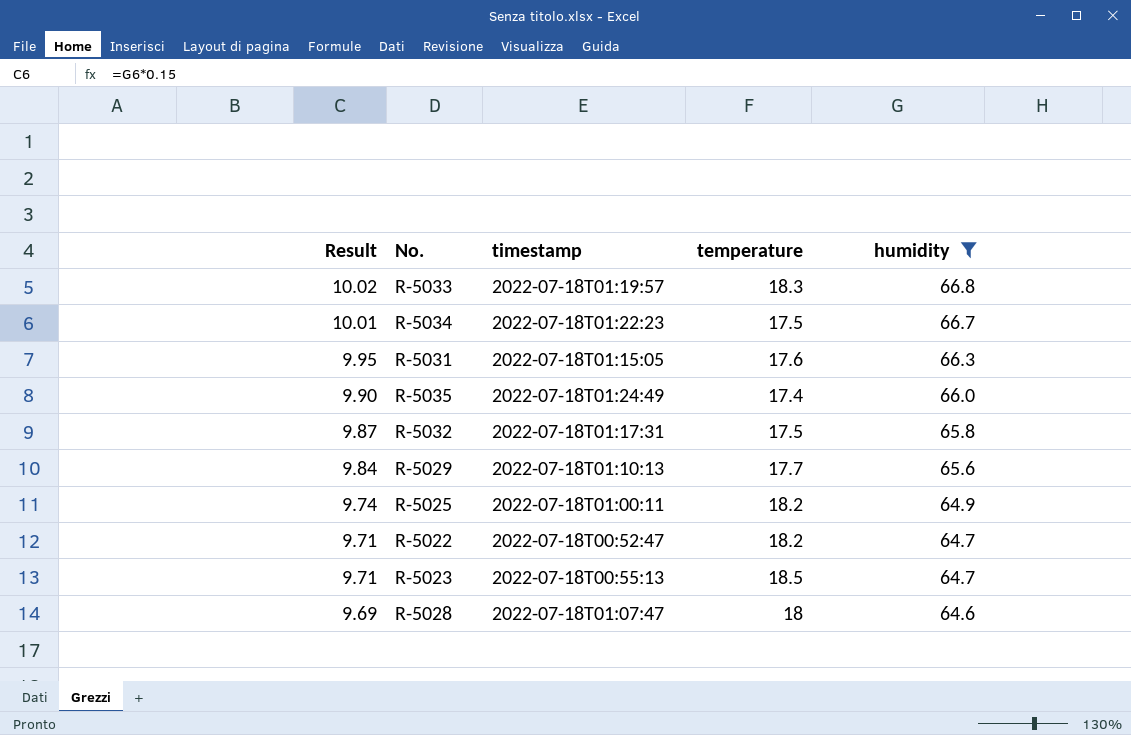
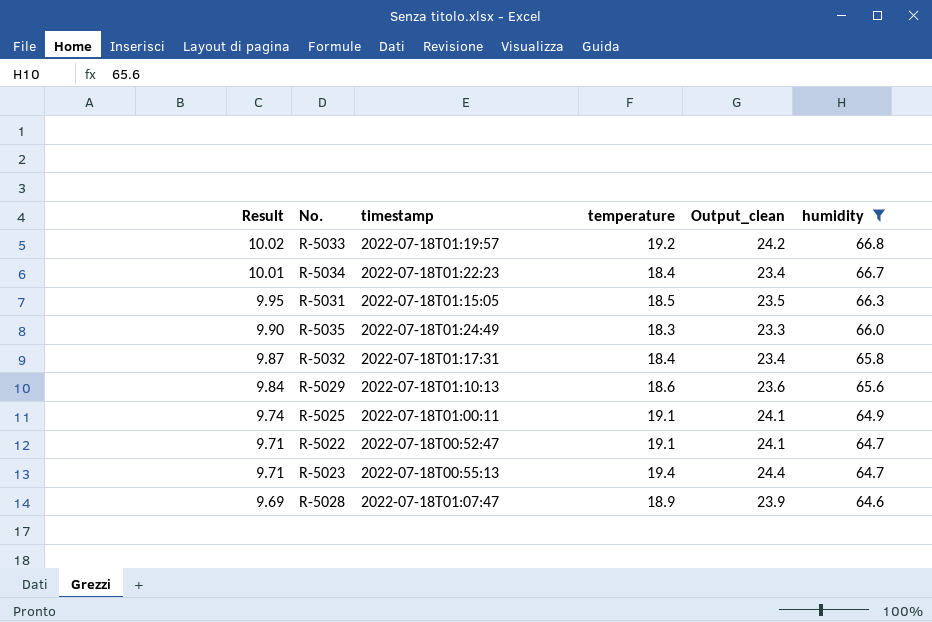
column Output_clean | formula: none -> [temperature] + 5
R-5033 | temperature: 18.3 -> 19.2
R-5034 | temperature: 17.5 -> 18.4
R-5031 | temperature: 17.6 -> 18.5
R-5035 | temperature: 17.4 -> 18.3
R-5032 | temperature: 17.5 -> 18.4
R-5029 | temperature: 17.7 -> 18.6
R-5025 | temperature: 18.2 -> 19.1
R-5022 | temperature: 18.2 -> 19.1
R-5023 | temperature: 18.5 -> 19.4
R-5028 | temperature: 18 -> 18.9

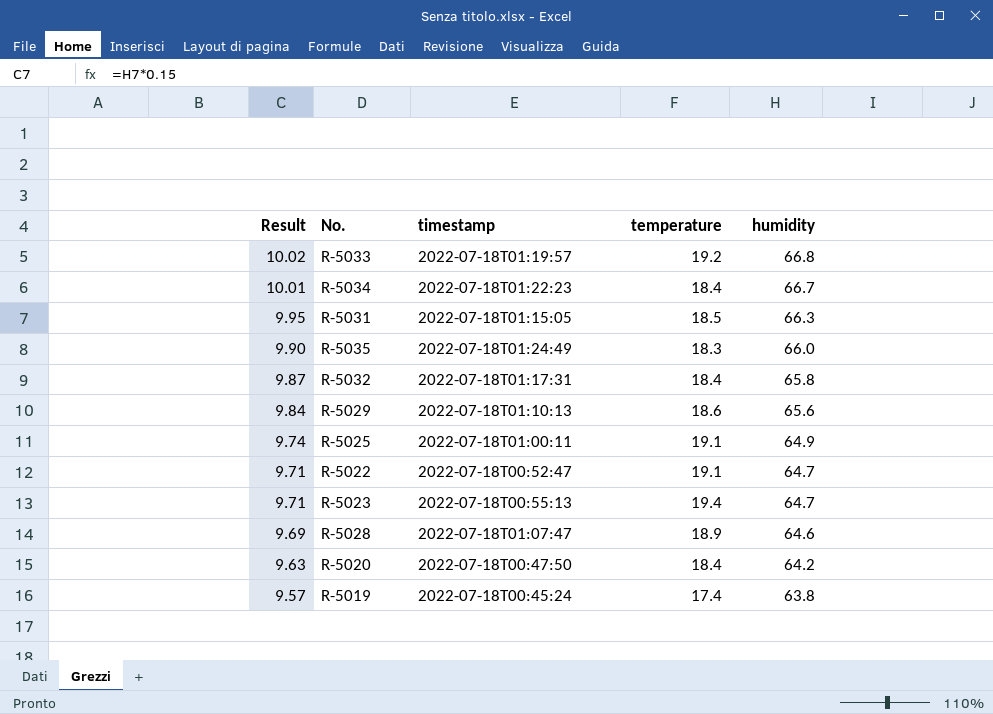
filter: humidity >= 64.6 -> none
column Output_clean | formula: [temperature] + 5 -> none

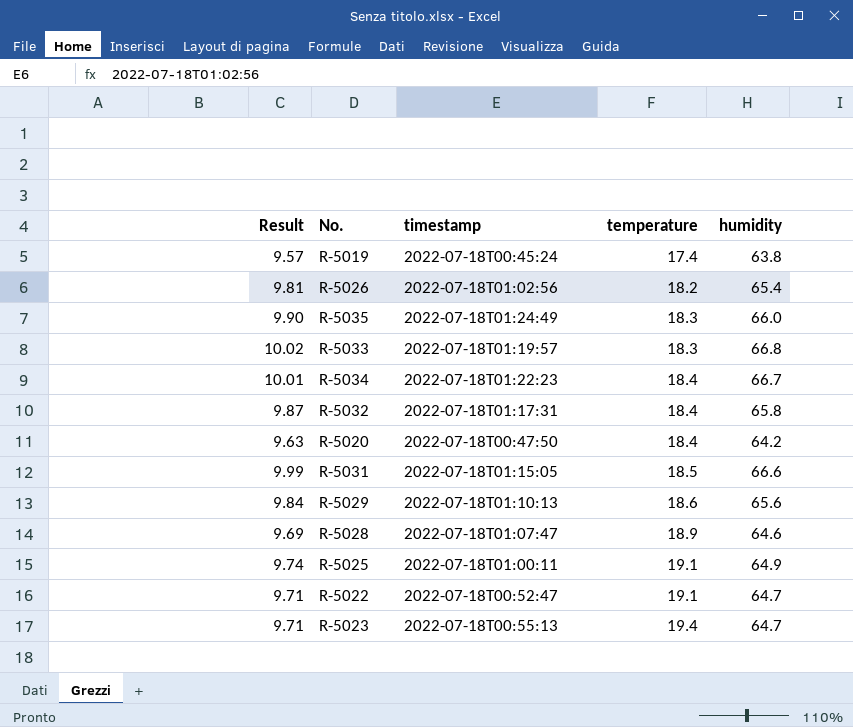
row order: Result descending -> temperature ascending
row R-5026: none -> 9.81 | 2022-07-18T01:02:56 | 18.2 | 65.4
R-5033 | temperature: 19.2 -> 18.3
R-5031 | Result: 9.95 -> 9.99
R-5031 | humidity: 66.3 -> 66.6

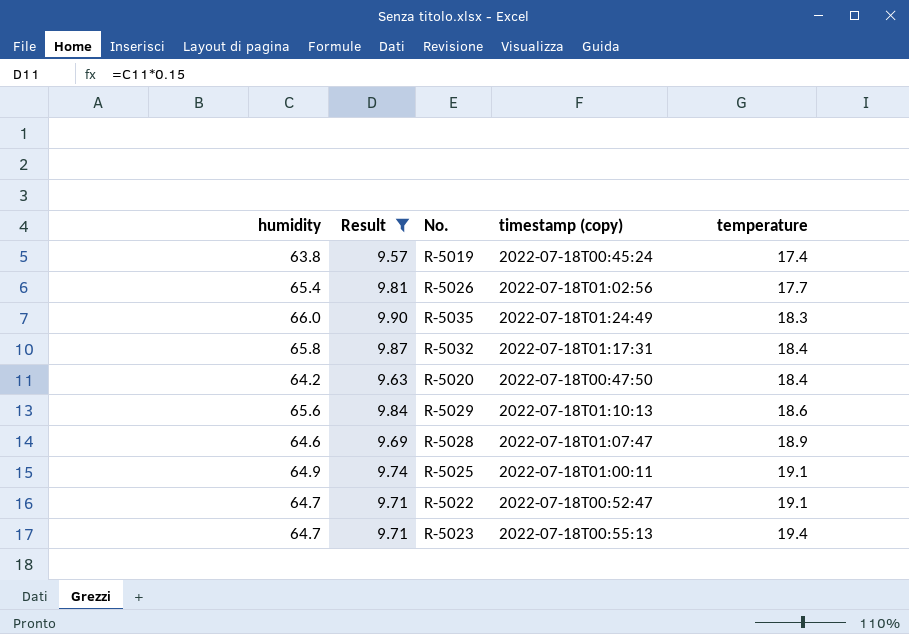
filter: none -> Result <= 9.90
column humidity | position: 5 -> 1
column name: timestamp -> timestamp (copy)
R-5026 | temperature: 18.2 -> 17.7

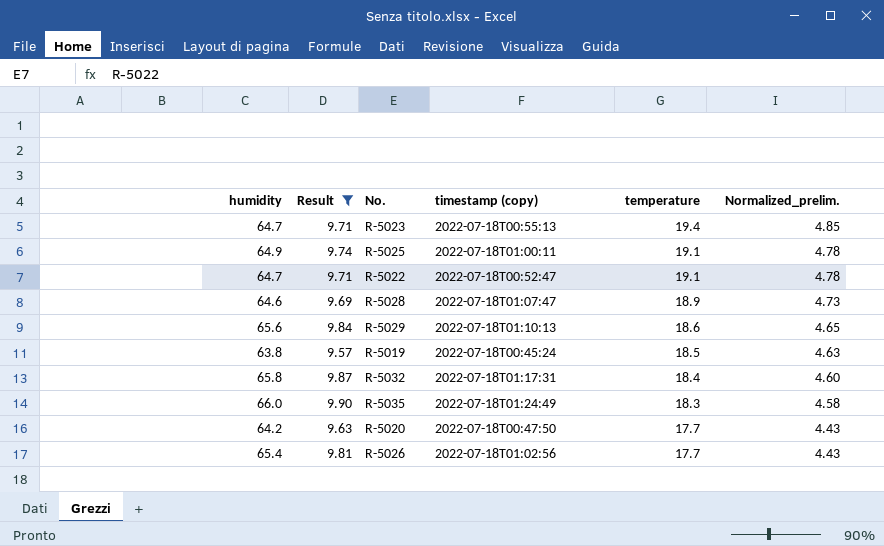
row order: temperature ascending -> temperature descending
column Normalized_prelim. | formula: none -> [temperature] * 0.25
R-5019 | temperature: 17.4 -> 18.5
R-5020 | temperature: 18.4 -> 17.7

